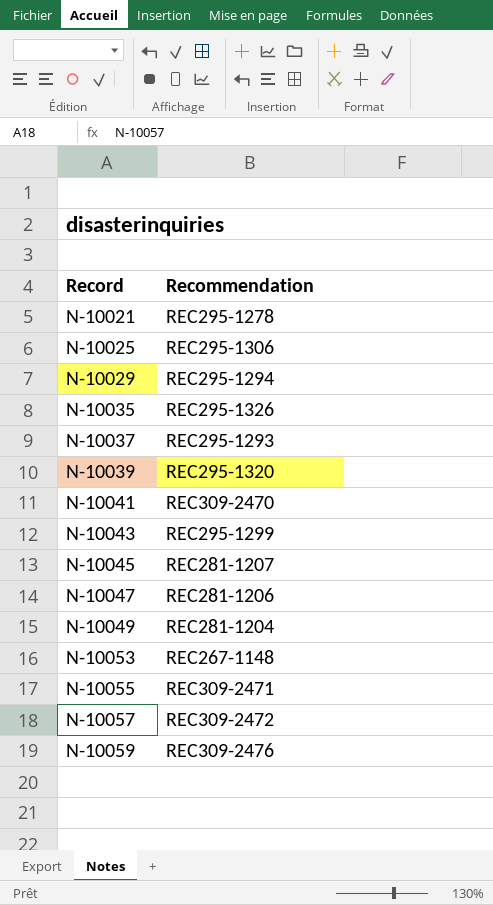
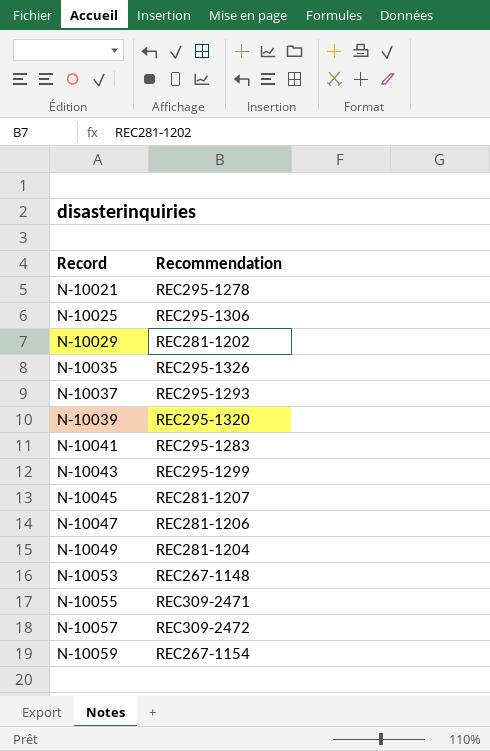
N-10029 | Recommendation: REC295-1294 -> REC281-1202
N-10041 | Recommendation: REC309-2470 -> REC295-1283
N-10059 | Recommendation: REC309-2476 -> REC267-1154

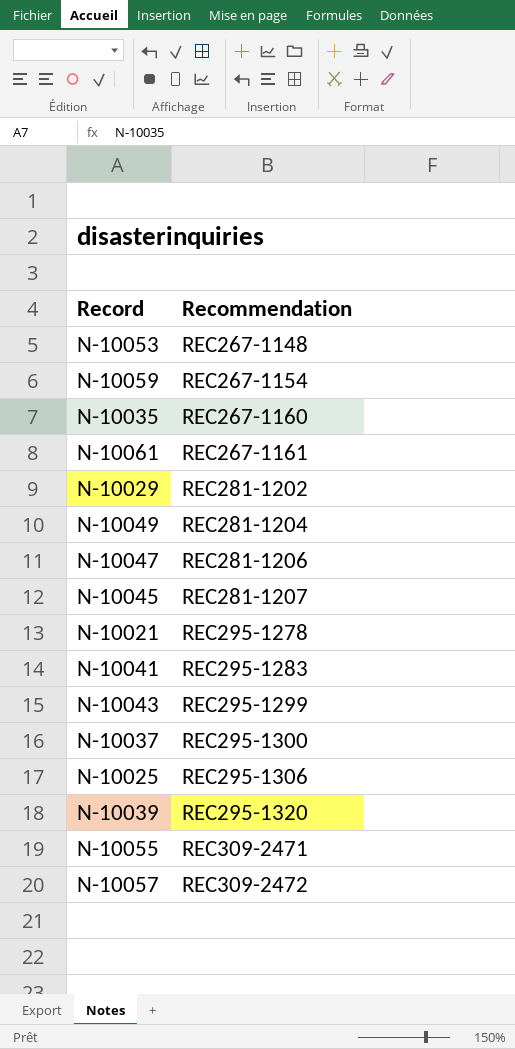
row order: Record ascending -> Recommendation ascending
N-10035 | Recommendation: REC295-1326 -> REC267-1160
row N-10061: none -> REC267-1161
N-10037 | Recommendation: REC295-1293 -> REC295-1300

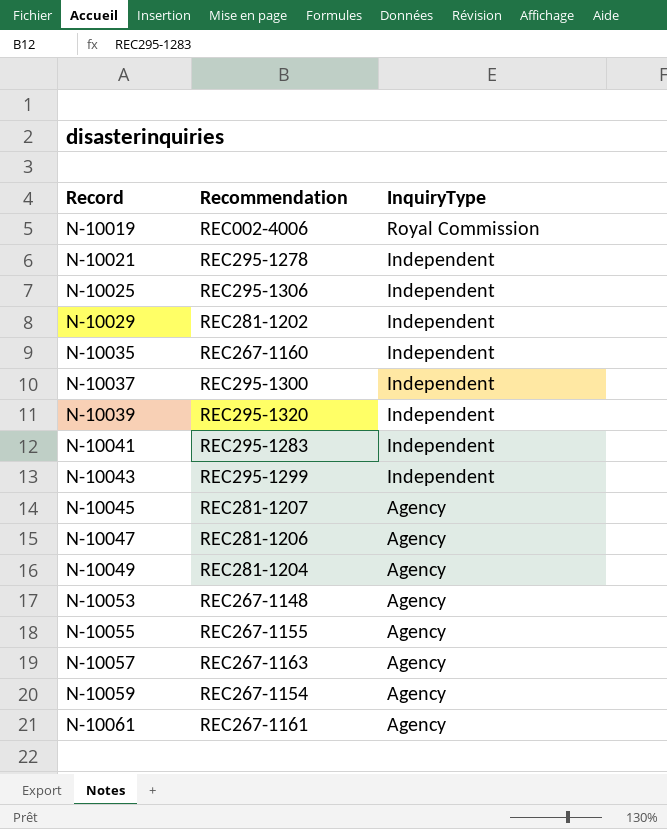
row order: Recommendation ascending -> Record ascending
column InquiryType | position: none -> 3
row N-10019: none -> REC002-4006 | Royal Commission
N-10055 | Recommendation: REC309-2471 -> REC267-1155
N-10057 | Recommendation: REC309-2472 -> REC267-1163

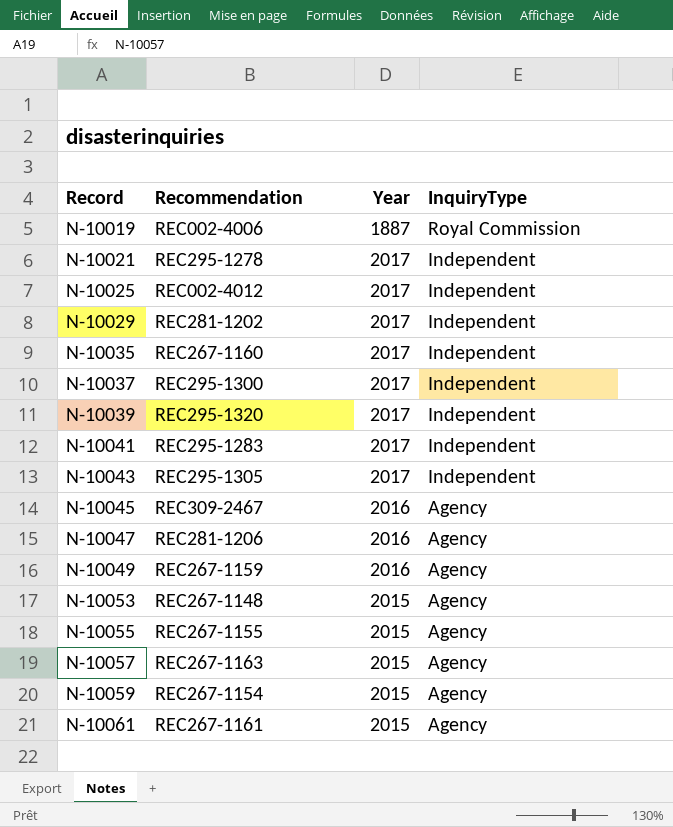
column Year | position: none -> 3
N-10025 | Recommendation: REC295-1306 -> REC002-4012
N-10043 | Recommendation: REC295-1299 -> REC295-1305
N-10045 | Recommendation: REC281-1207 -> REC309-2467
N-10049 | Recommendation: REC281-1204 -> REC267-1159

